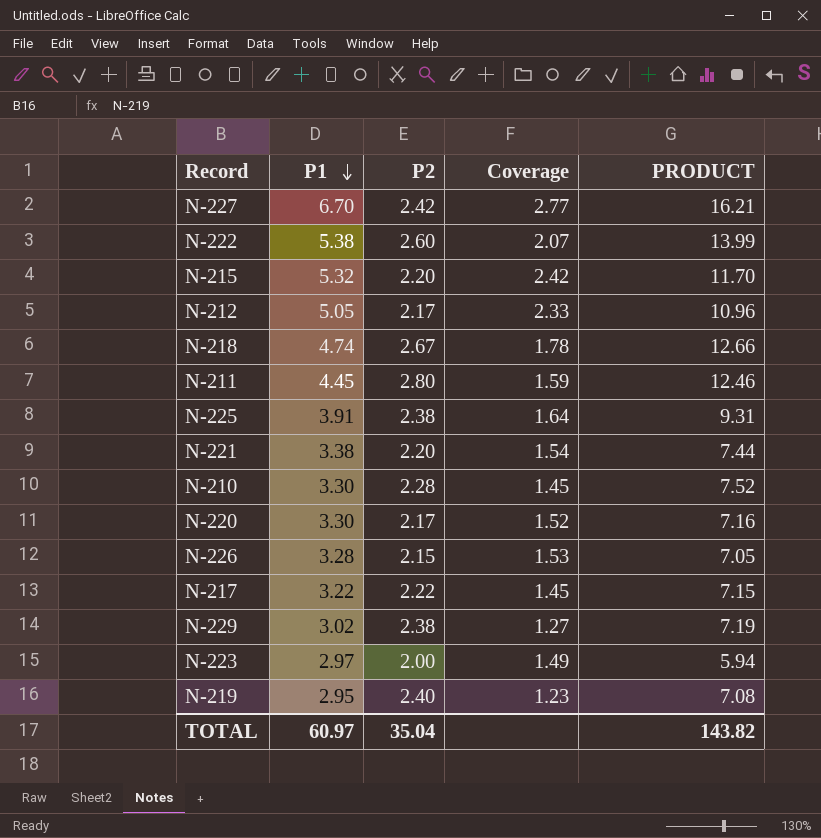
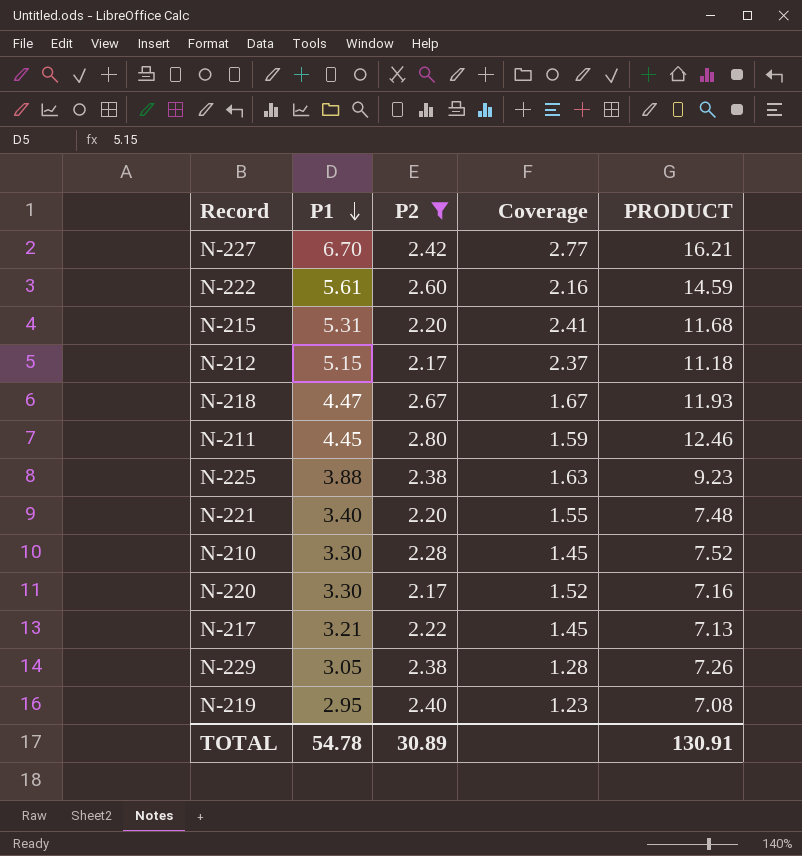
filter: none -> P2 >= 2.17
N-222 | P1: 5.38 -> 5.61
N-222 | Coverage: 2.07 -> 2.16
N-222 | PRODUCT: 13.99 -> 14.59
N-215 | P1: 5.32 -> 5.31
N-215 | Coverage: 2.42 -> 2.41
N-215 | PRODUCT: 11.70 -> 11.68
N-212 | P1: 5.05 -> 5.15
N-212 | Coverage: 2.33 -> 2.37
N-212 | PRODUCT: 10.96 -> 11.18
N-218 | P1: 4.74 -> 4.47
N-218 | Coverage: 1.78 -> 1.67
N-218 | PRODUCT: 12.66 -> 11.93
N-225 | P1: 3.91 -> 3.88
N-225 | Coverage: 1.64 -> 1.63
N-225 | PRODUCT: 9.31 -> 9.23
N-221 | P1: 3.38 -> 3.40
N-221 | Coverage: 1.54 -> 1.55
N-221 | PRODUCT: 7.44 -> 7.48
N-217 | P1: 3.22 -> 3.21
N-217 | PRODUCT: 7.15 -> 7.13
N-229 | P1: 3.02 -> 3.05
N-229 | Coverage: 1.27 -> 1.28
N-229 | PRODUCT: 7.19 -> 7.26
TOTAL | P1: 60.97 -> 54.78
TOTAL | P2: 35.04 -> 30.89
TOTAL | PRODUCT: 143.82 -> 130.91

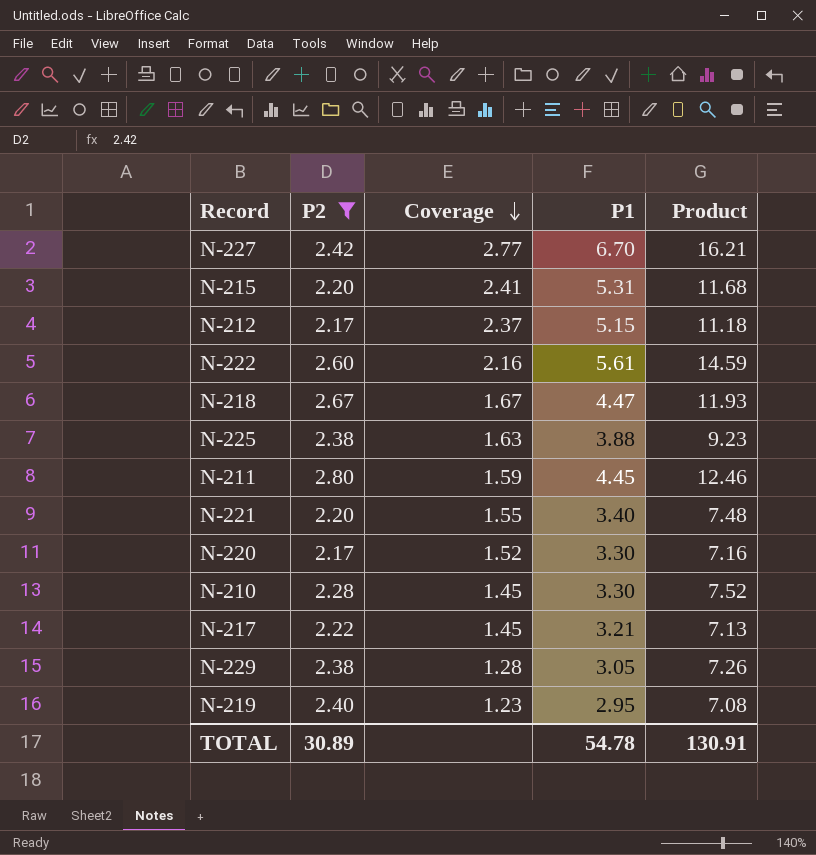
row order: P1 descending -> Coverage descending
column P1 | position: 2 -> 4
column name: PRODUCT -> Product

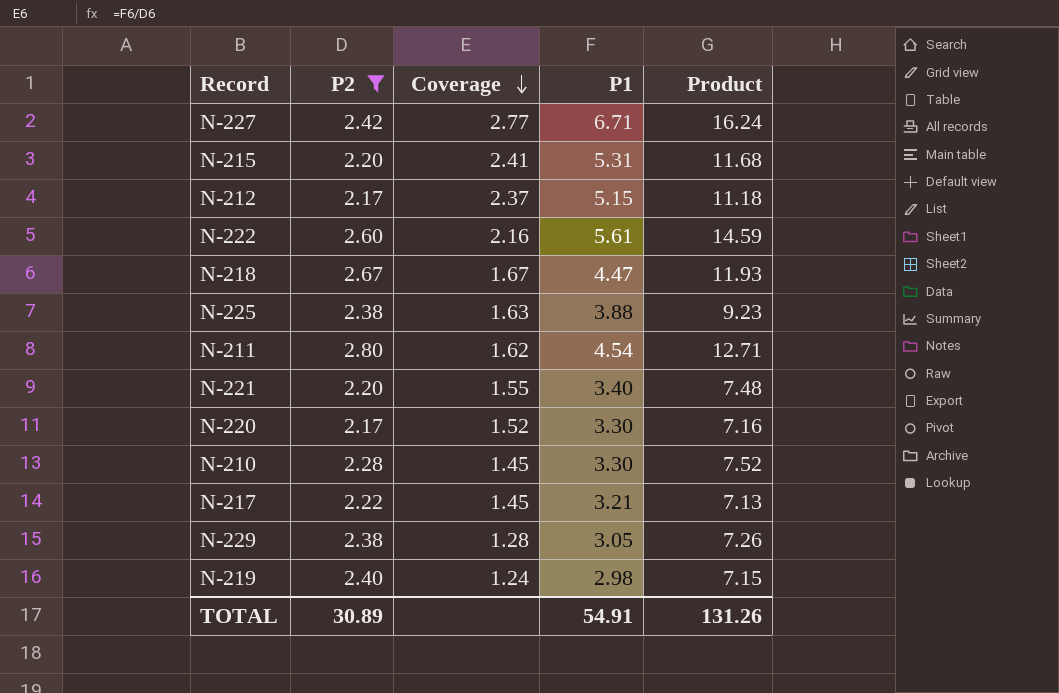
N-227 | P1: 6.70 -> 6.71
N-227 | Product: 16.21 -> 16.24
N-211 | Coverage: 1.59 -> 1.62
N-211 | P1: 4.45 -> 4.54
N-211 | Product: 12.46 -> 12.71
N-219 | Coverage: 1.23 -> 1.24
N-219 | P1: 2.95 -> 2.98
N-219 | Product: 7.08 -> 7.15
TOTAL | P1: 54.78 -> 54.91
TOTAL | Product: 130.91 -> 131.26

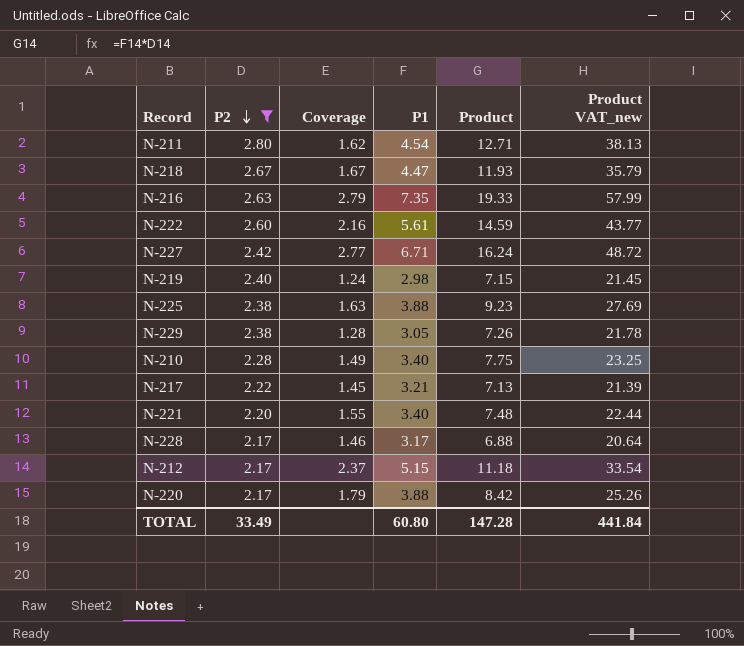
row order: Coverage descending -> P2 descending
column Product VAT_new | formula: none -> [Product] * 3
row N-215: 2.20 | 2.41 | 5.31 | 11.68 -> none
row N-216: none -> 2.63 | 2.79 | 7.35 | 19.33 | 57.99
N-210 | Coverage: 1.45 -> 1.49
N-210 | P1: 3.30 -> 3.40
N-210 | Product: 7.52 -> 7.75
row N-228: none -> 2.17 | 1.46 | 3.17 | 6.88 | 20.64
N-220 | Coverage: 1.52 -> 1.79
N-220 | P1: 3.30 -> 3.88
N-220 | Product: 7.16 -> 8.42
TOTAL | P2: 30.89 -> 33.49
TOTAL | P1: 54.91 -> 60.80
TOTAL | Product: 131.26 -> 147.28

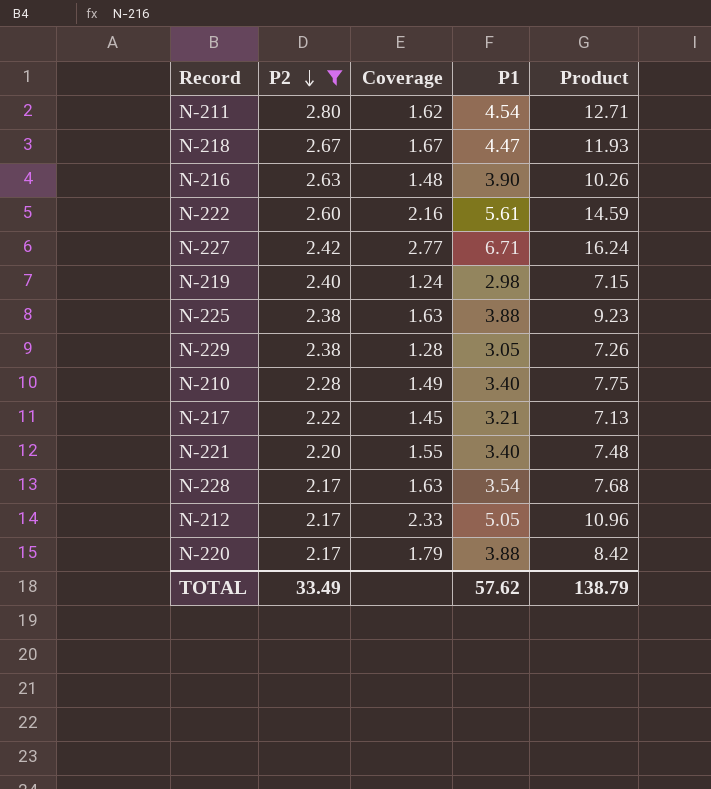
column Product VAT_new | formula: [Product] * 3 -> none
N-216 | Coverage: 2.79 -> 1.48
N-216 | P1: 7.35 -> 3.90
N-216 | Product: 19.33 -> 10.26
N-228 | Coverage: 1.46 -> 1.63
N-228 | P1: 3.17 -> 3.54
N-228 | Product: 6.88 -> 7.68
N-212 | Coverage: 2.37 -> 2.33
N-212 | P1: 5.15 -> 5.05
N-212 | Product: 11.18 -> 10.96
TOTAL | P1: 60.80 -> 57.62
TOTAL | Product: 147.28 -> 138.79

